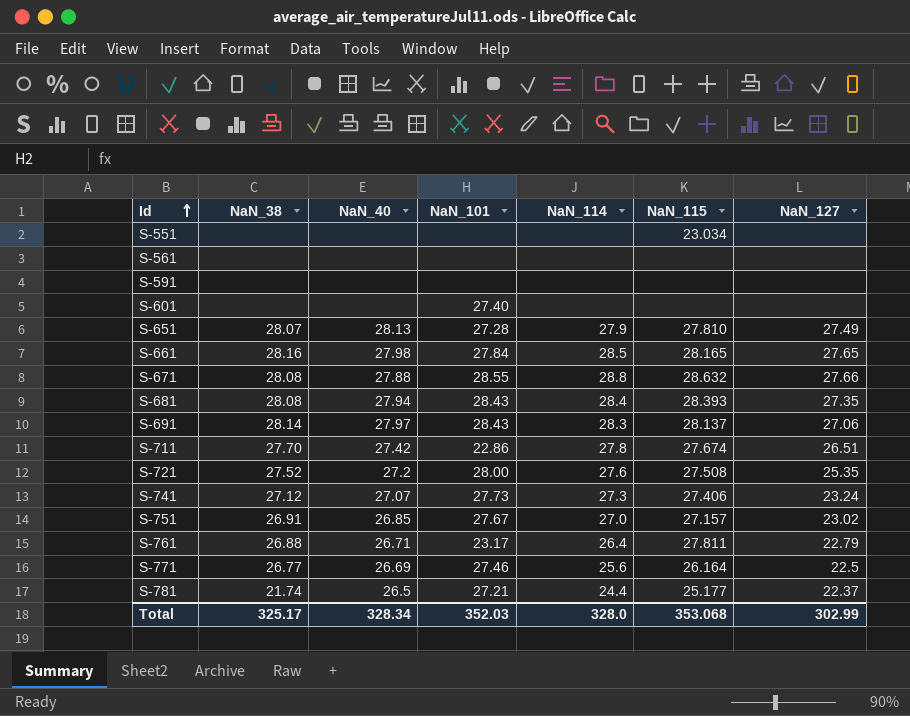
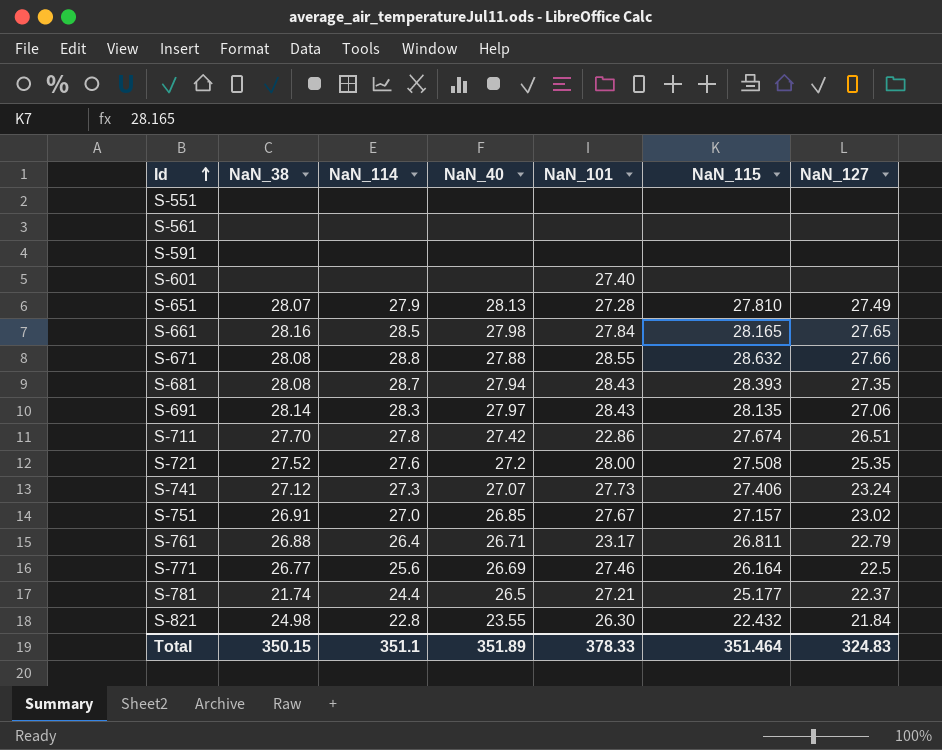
column NaN_114 | position: 5 -> 3
S-551 | NaN_115: 23.034 -> none
S-681 | NaN_114: 28.4 -> 28.7
S-691 | NaN_115: 28.137 -> 28.135
S-761 | NaN_115: 27.811 -> 26.811
row S-821: none -> 24.98 | 22.8 | 23.55 | 26.30 | 22.432 | 21.84
Total | NaN_38: 325.17 -> 350.15
Total | NaN_114: 328.0 -> 351.1
Total | NaN_40: 328.34 -> 351.89
Total | NaN_101: 352.03 -> 378.33
Total | NaN_115: 353.068 -> 351.464
Total | NaN_127: 302.99 -> 324.83

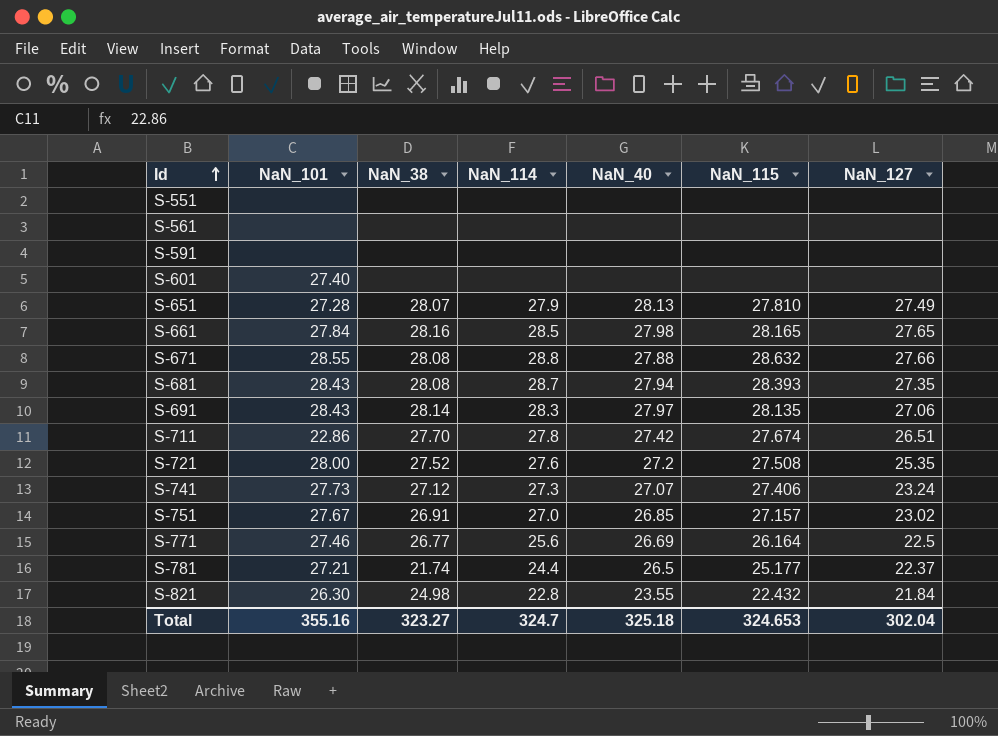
column NaN_101 | position: 5 -> 2
row S-761: 26.88 | 26.4 | 26.71 | 23.17 | 26.811 | 22.79 -> none
Total | NaN_101: 378.33 -> 355.16
Total | NaN_38: 350.15 -> 323.27
Total | NaN_114: 351.1 -> 324.7
Total | NaN_40: 351.89 -> 325.18
Total | NaN_115: 351.464 -> 324.653
Total | NaN_127: 324.83 -> 302.04

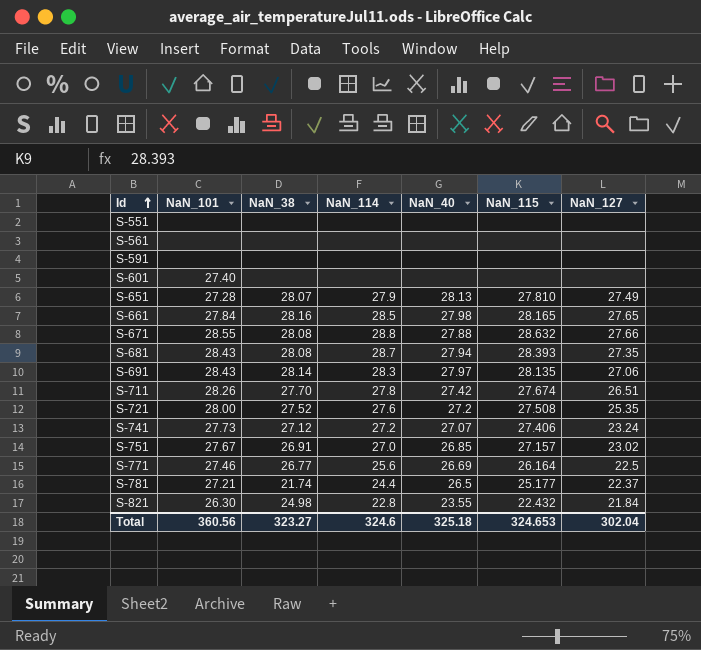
S-711 | NaN_101: 22.86 -> 28.26
S-741 | NaN_114: 27.3 -> 27.2
Total | NaN_101: 355.16 -> 360.56
Total | NaN_114: 324.7 -> 324.6

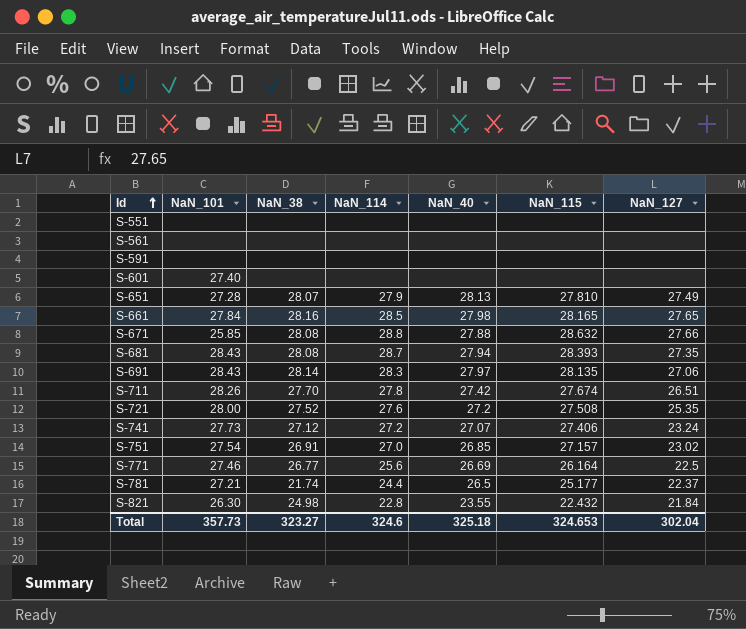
S-671 | NaN_101: 28.55 -> 25.85
S-751 | NaN_101: 27.67 -> 27.54
Total | NaN_101: 360.56 -> 357.73

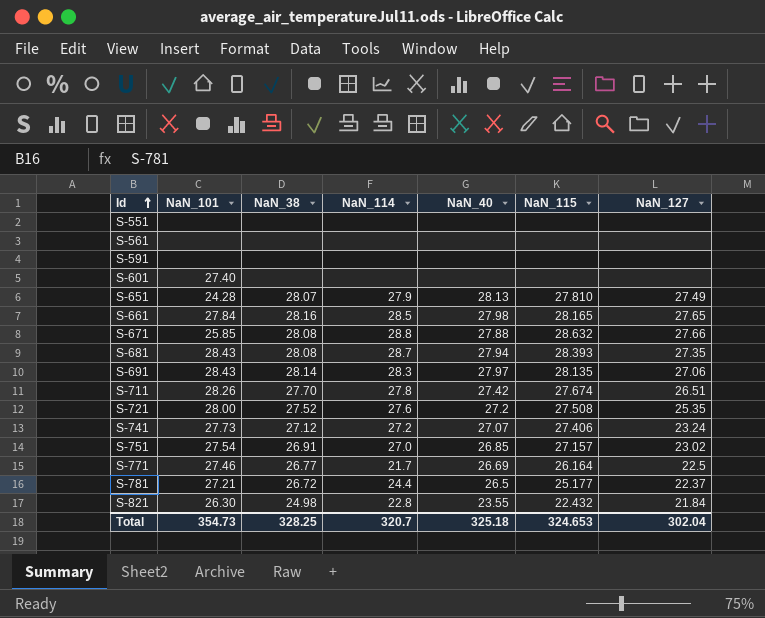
S-651 | NaN_101: 27.28 -> 24.28
S-771 | NaN_114: 25.6 -> 21.7
S-781 | NaN_38: 21.74 -> 26.72
Total | NaN_101: 357.73 -> 354.73
Total | NaN_38: 323.27 -> 328.25
Total | NaN_114: 324.6 -> 320.7

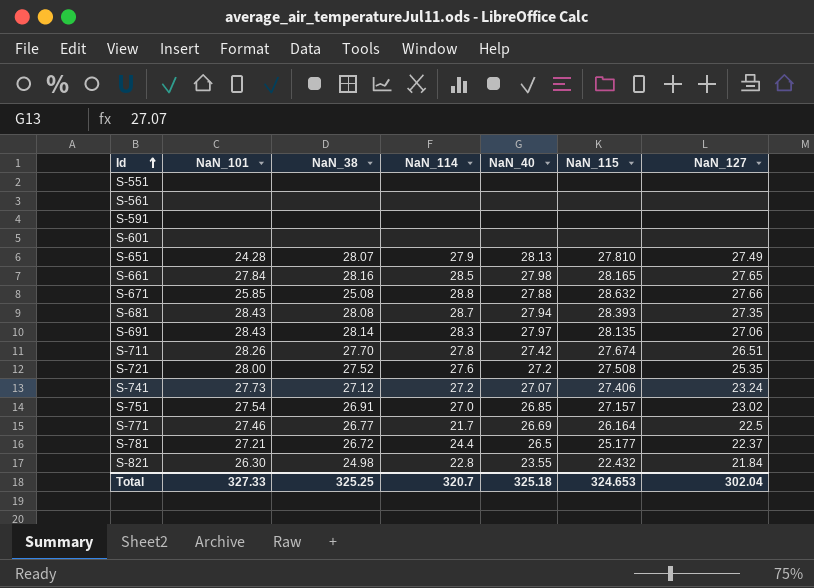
S-601 | NaN_101: 27.40 -> none
S-671 | NaN_38: 28.08 -> 25.08
Total | NaN_101: 354.73 -> 327.33
Total | NaN_38: 328.25 -> 325.25

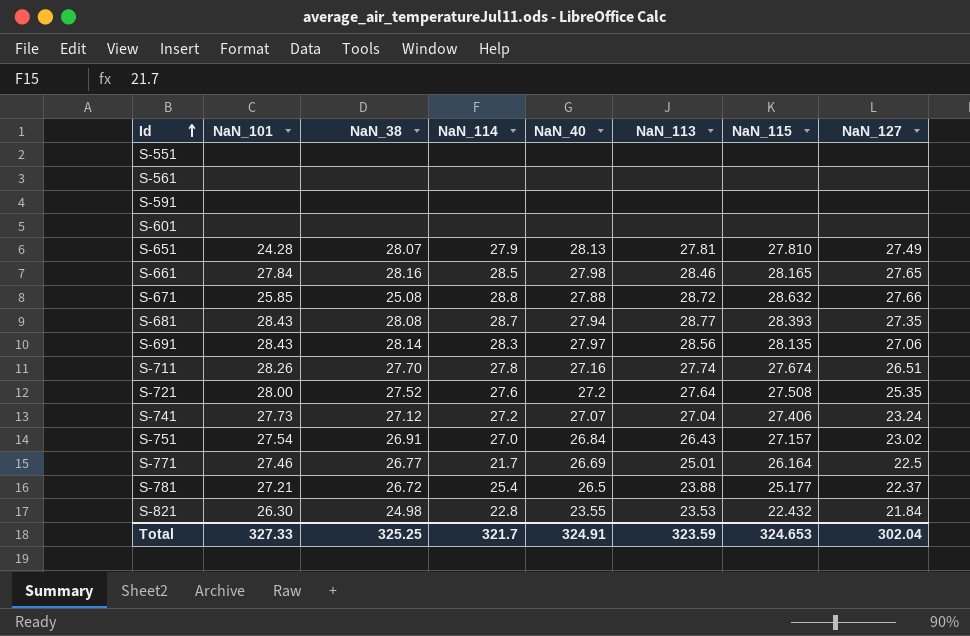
column NaN_113 | position: none -> 6
S-711 | NaN_40: 27.42 -> 27.16
S-751 | NaN_40: 26.85 -> 26.84
S-781 | NaN_114: 24.4 -> 25.4
Total | NaN_114: 320.7 -> 321.7
Total | NaN_40: 325.18 -> 324.91

